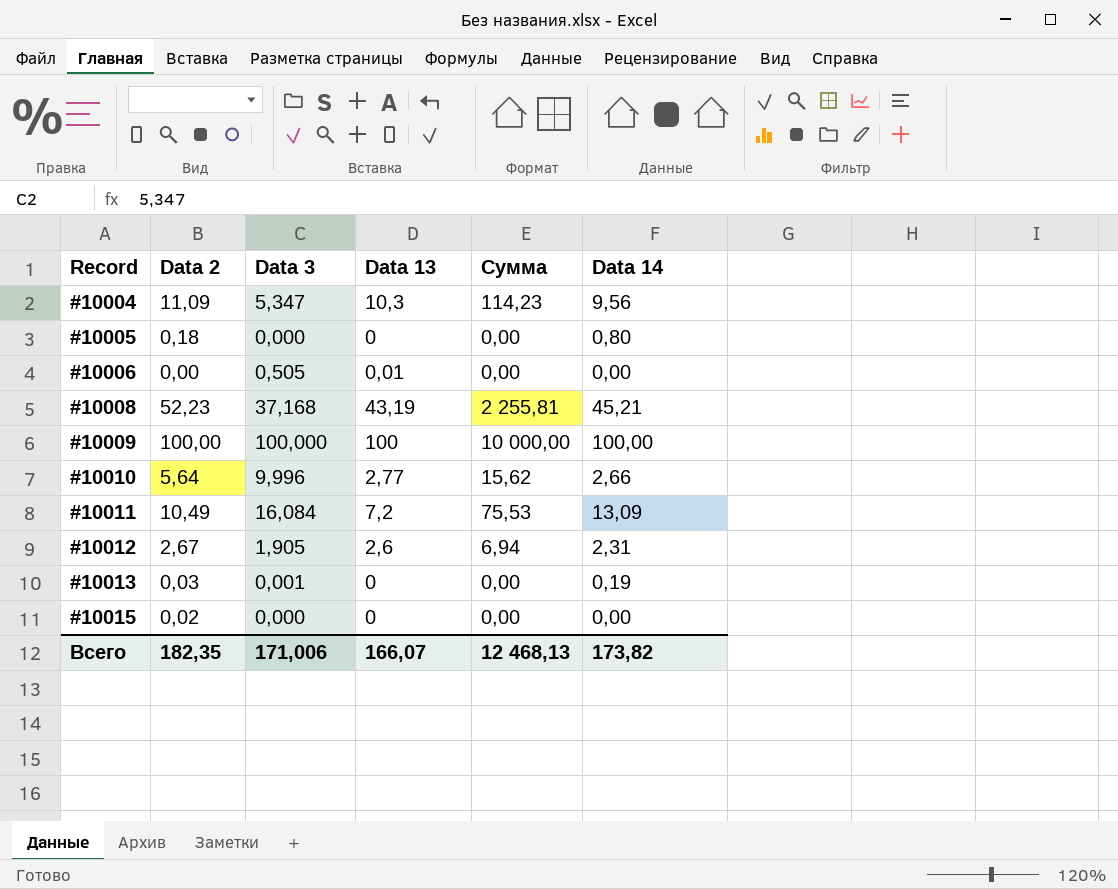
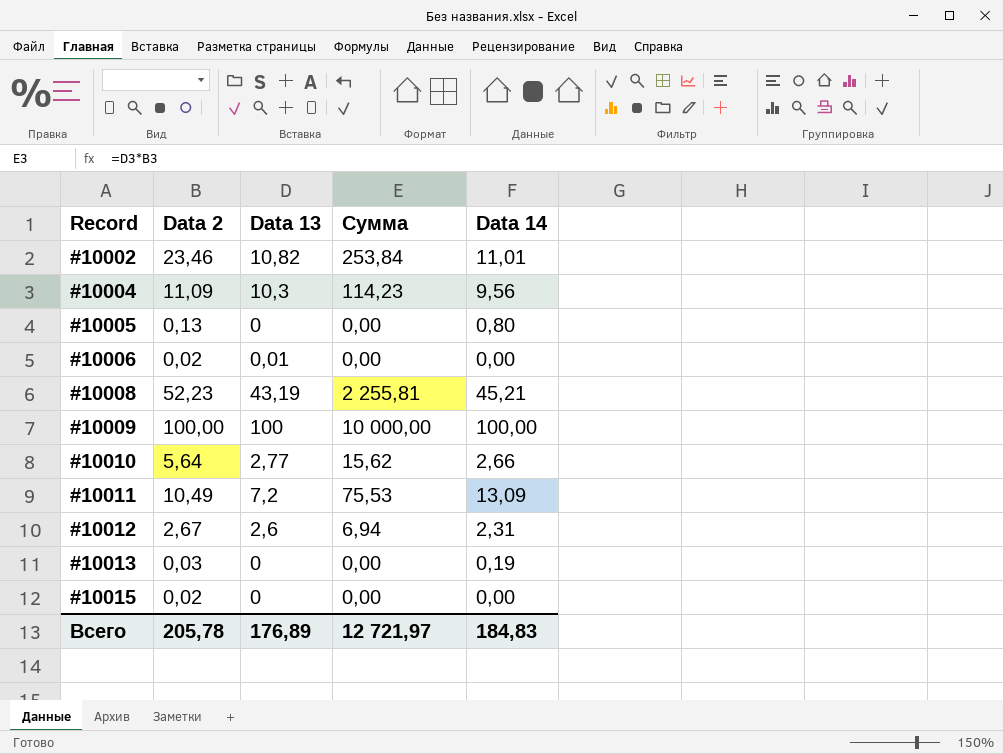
column Data 3 | position: 3 -> none
row #10002: none -> 23,46 | 10,82 | 253,84 | 11,01
#10005 | Data 2: 0,18 -> 0,13
#10006 | Data 2: 0,00 -> 0,02
Всего | Data 2: 182,35 -> 205,78
Всего | Data 13: 166,07 -> 176,89
Всего | Сумма: 12 468,13 -> 12 721,97
Всего | Data 14: 173,82 -> 184,83

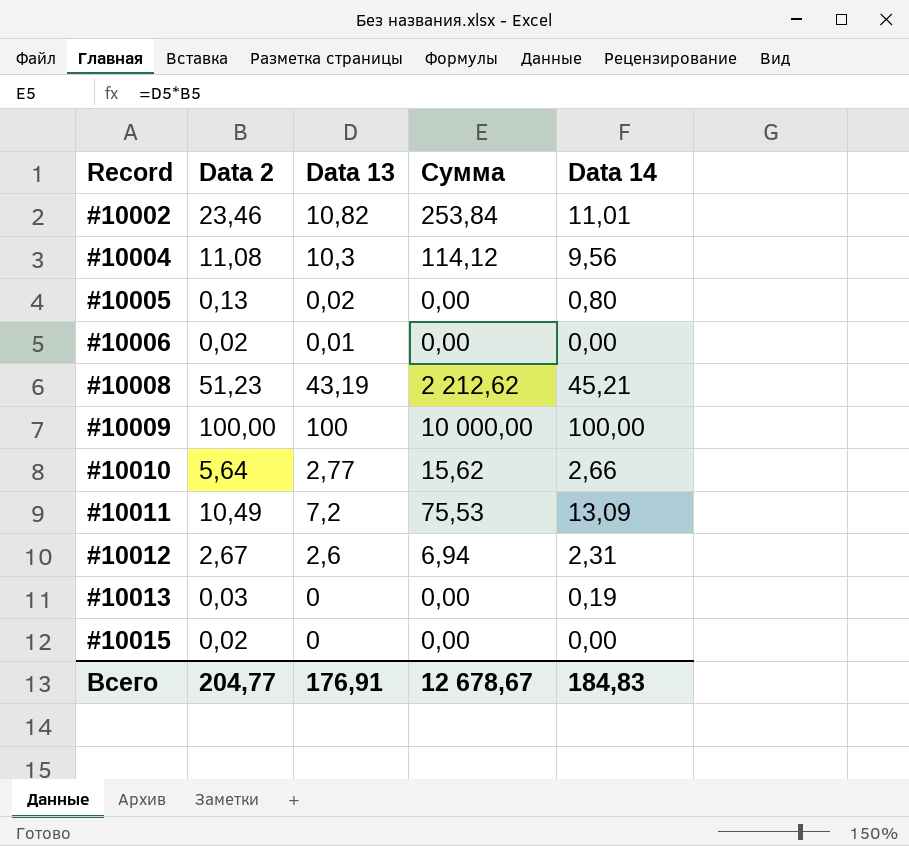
#10004 | Data 2: 11,09 -> 11,08
#10004 | Сумма: 114,23 -> 114,12
#10005 | Data 13: 0 -> 0,02
#10008 | Data 2: 52,23 -> 51,23
#10008 | Сумма: 2 255,81 -> 2 212,62
Всего | Data 2: 205,78 -> 204,77
Всего | Data 13: 176,89 -> 176,91
Всего | Сумма: 12 721,97 -> 12 678,67

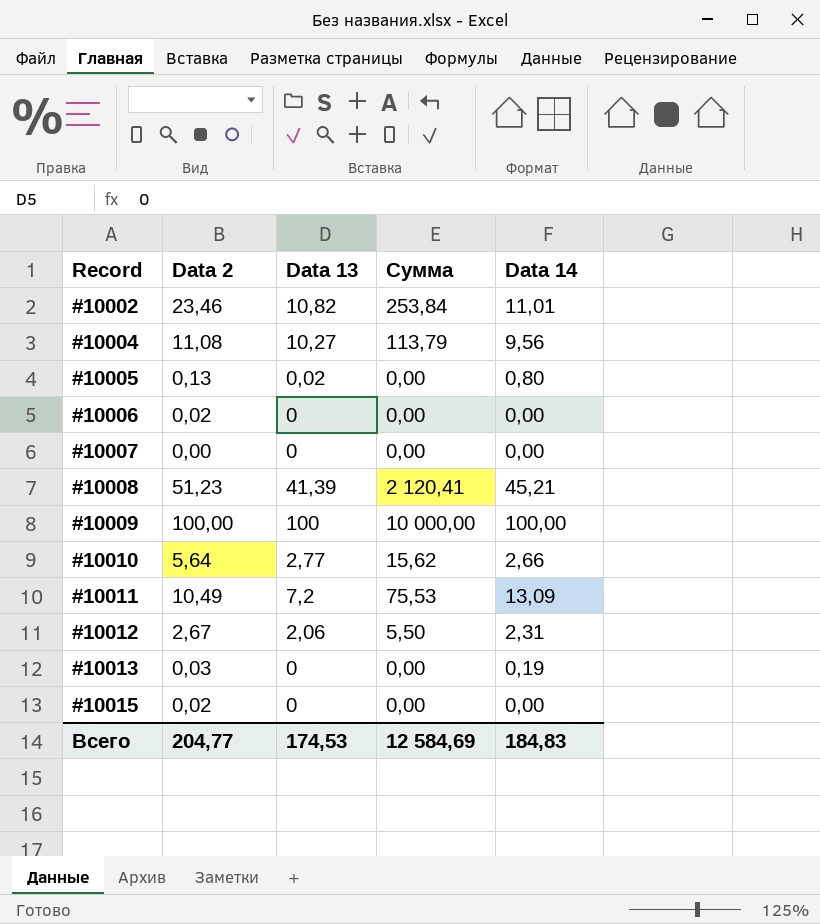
#10004 | Data 13: 10,3 -> 10,27
#10004 | Сумма: 114,12 -> 113,79
#10006 | Data 13: 0,01 -> 0
row #10007: none -> 0,00 | 0 | 0,00 | 0,00
#10008 | Data 13: 43,19 -> 41,39
#10008 | Сумма: 2 212,62 -> 2 120,41
#10012 | Data 13: 2,6 -> 2,06
#10012 | Сумма: 6,94 -> 5,50
Всего | Data 13: 176,91 -> 174,53
Всего | Сумма: 12 678,67 -> 12 584,69

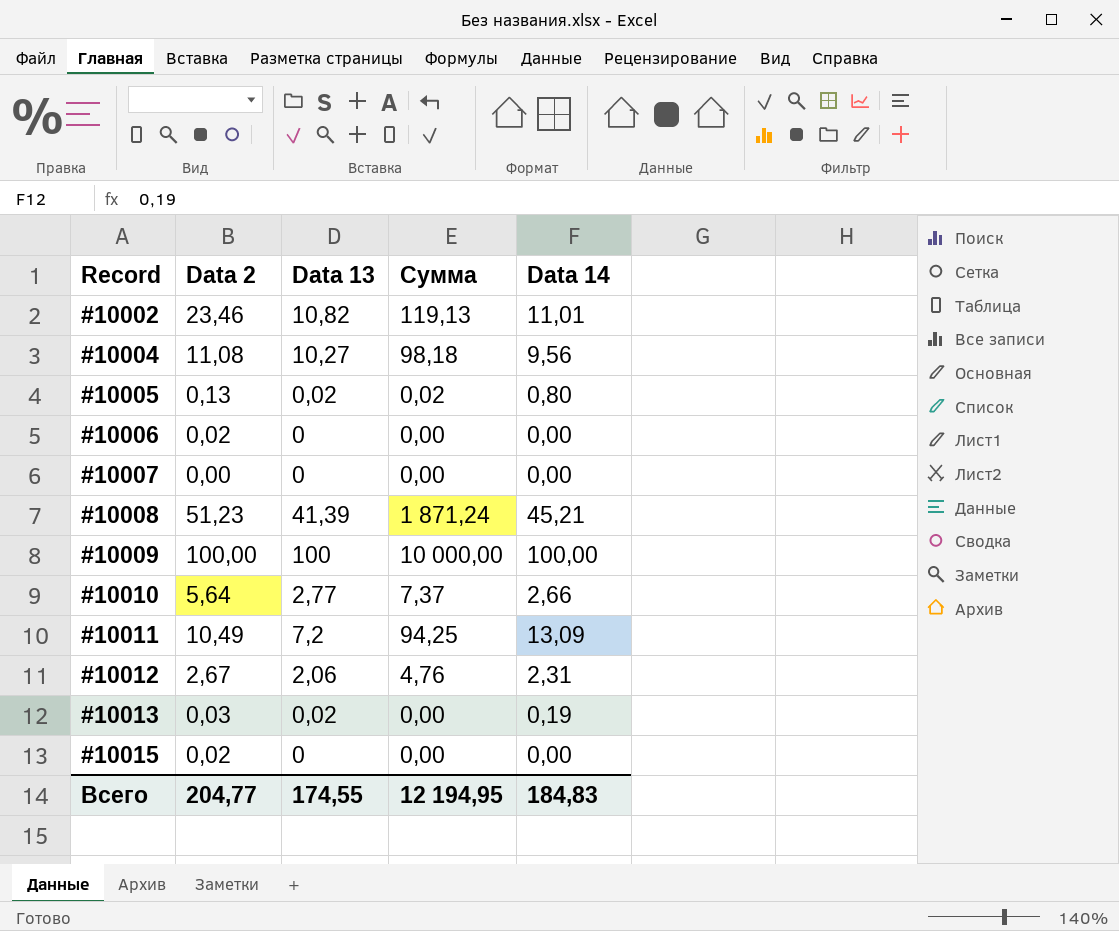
column Сумма | formula: [Data 2] * [Data 13] -> [Data 13] * [Data 14]
#10013 | Data 13: 0 -> 0,02
Всего | Data 13: 174,53 -> 174,55
Всего | Сумма: 12 584,69 -> 12 194,95

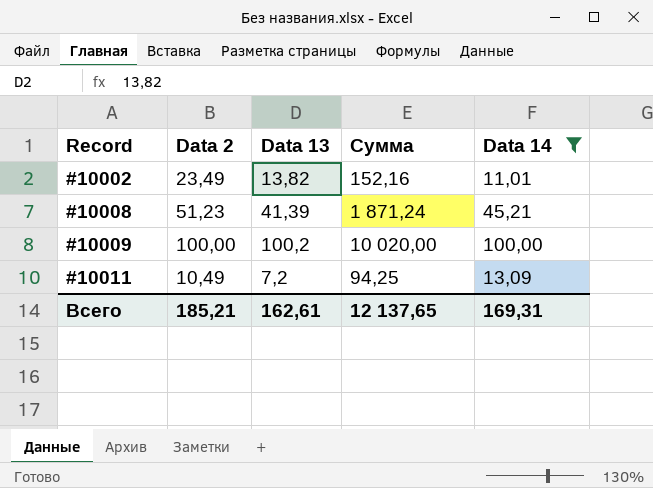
filter: none -> Data 14 >= 11,01
#10002 | Data 2: 23,46 -> 23,49
#10002 | Data 13: 10,82 -> 13,82
#10002 | Сумма: 119,13 -> 152,16
#10009 | Data 13: 100 -> 100,2
#10009 | Сумма: 10 000,00 -> 10 020,00
Всего | Data 2: 204,77 -> 185,21
Всего | Data 13: 174,55 -> 162,61
Всего | Сумма: 12 194,95 -> 12 137,65
Всего | Data 14: 184,83 -> 169,31

